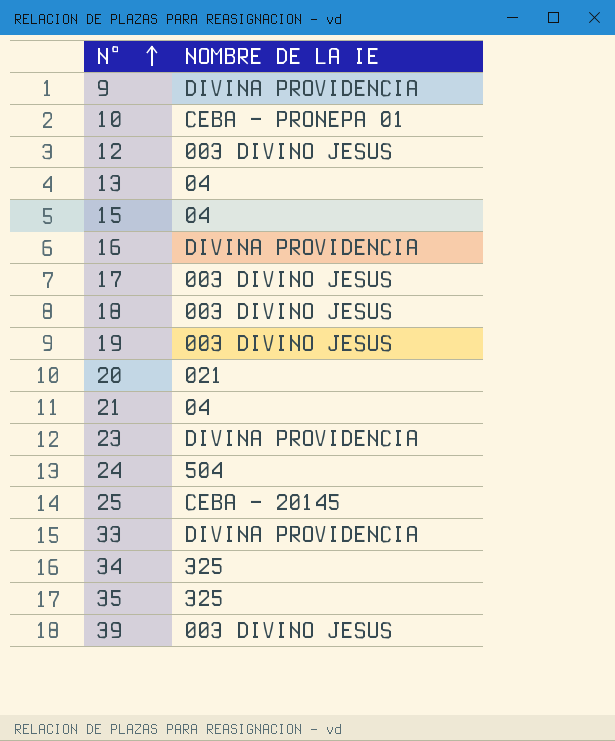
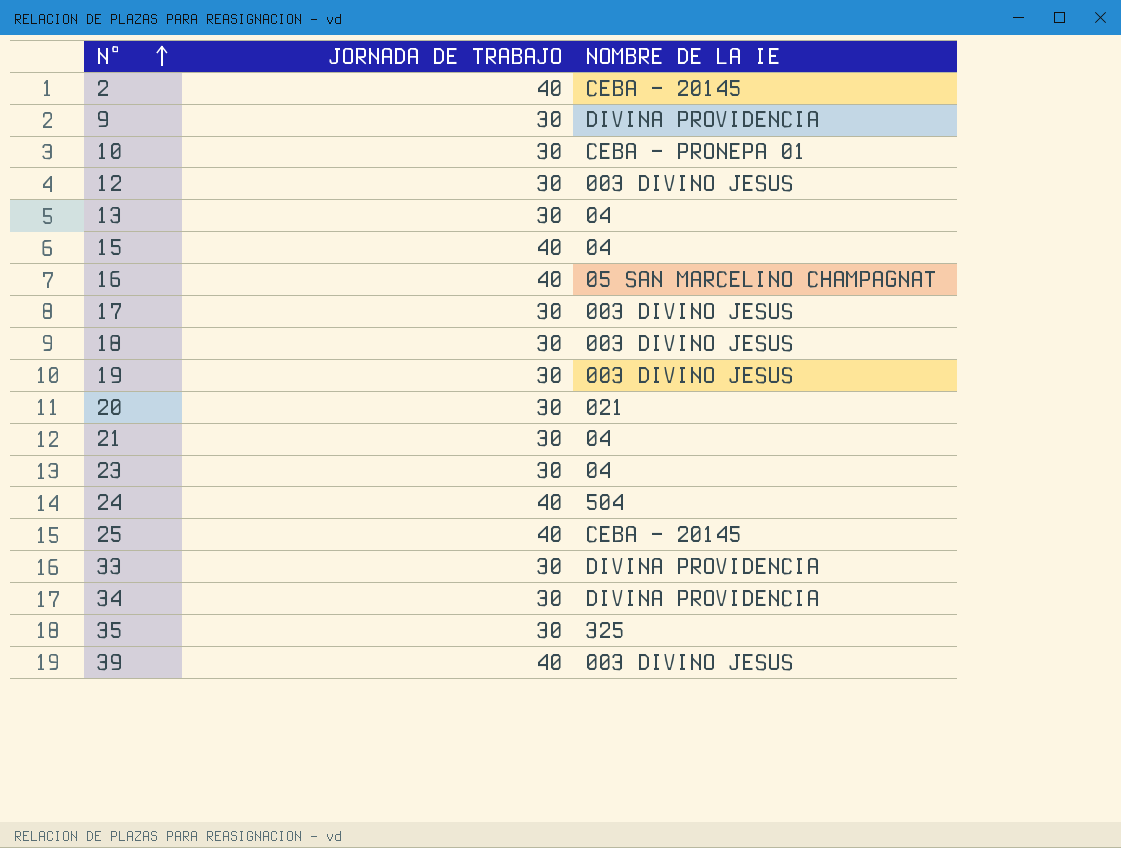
column JORNADA DE TRABAJO | position: none -> 2
row 2: none -> 40 | CEBA - 20145
16 | NOMBRE DE LA IE: DIVINA PROVIDENCIA -> 05 SAN MARCELINO CHAMPAGNAT
23 | NOMBRE DE LA IE: DIVINA PROVIDENCIA -> 04
34 | NOMBRE DE LA IE: 325 -> DIVINA PROVIDENCIA

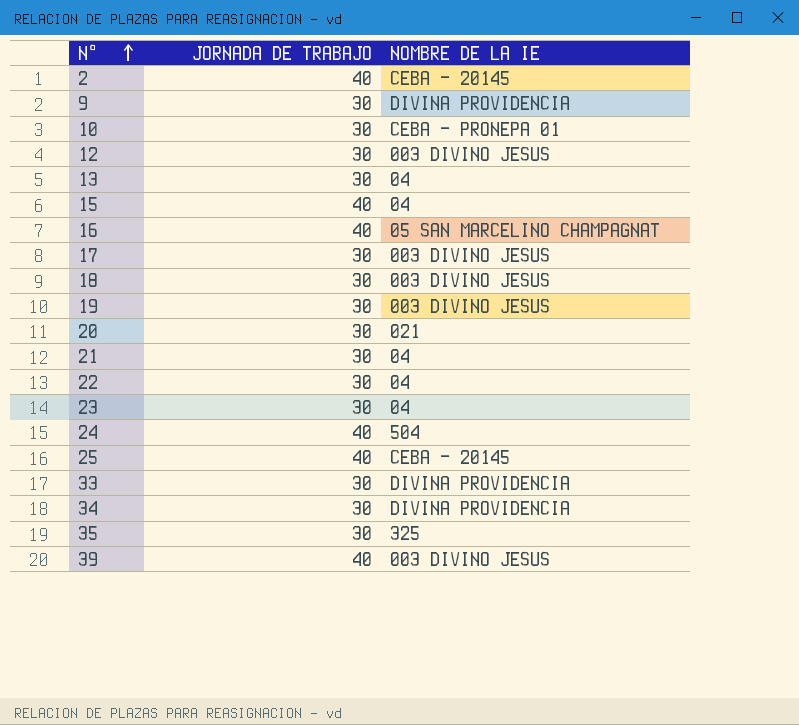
row 22: none -> 30 | 04

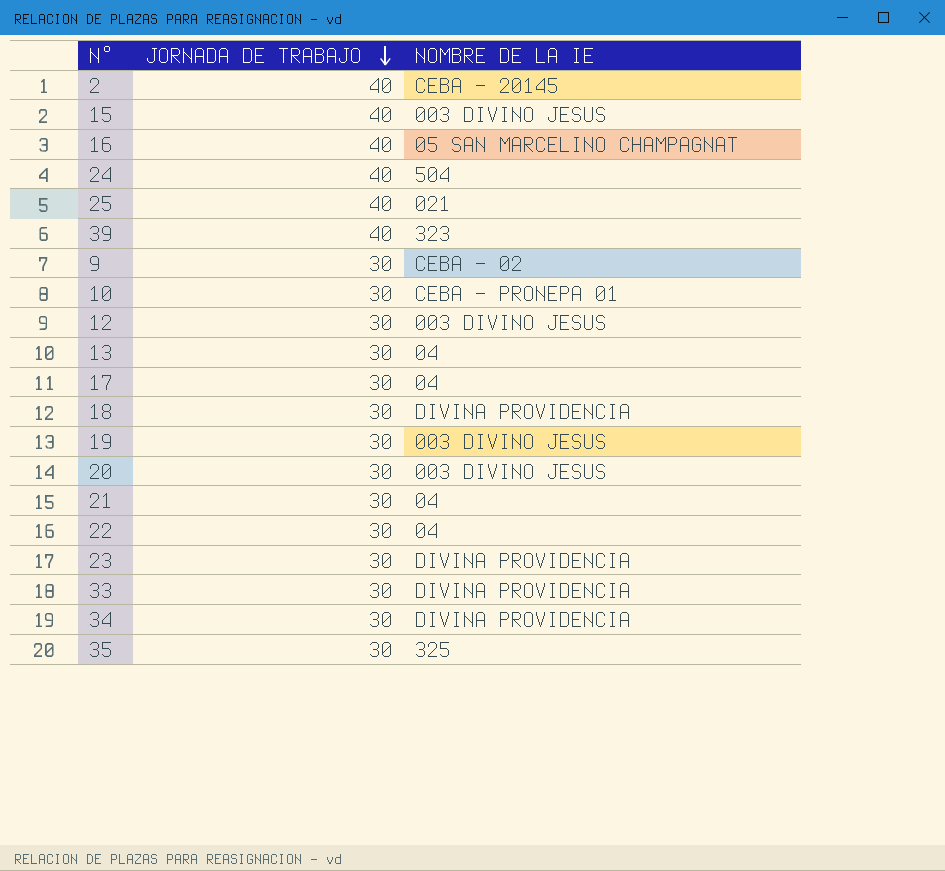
row order: N° ascending -> JORNADA DE TRABAJO descending
15 | NOMBRE DE LA IE: 04 -> 003 DIVINO JESUS
25 | NOMBRE DE LA IE: CEBA - 20145 -> 021
39 | NOMBRE DE LA IE: 003 DIVINO JESUS -> 323
9 | NOMBRE DE LA IE: DIVINA PROVIDENCIA -> CEBA - 02
17 | NOMBRE DE LA IE: 003 DIVINO JESUS -> 04
18 | NOMBRE DE LA IE: 003 DIVINO JESUS -> DIVINA PROVIDENCIA
20 | NOMBRE DE LA IE: 021 -> 003 DIVINO JESUS
23 | NOMBRE DE LA IE: 04 -> DIVINA PROVIDENCIA

